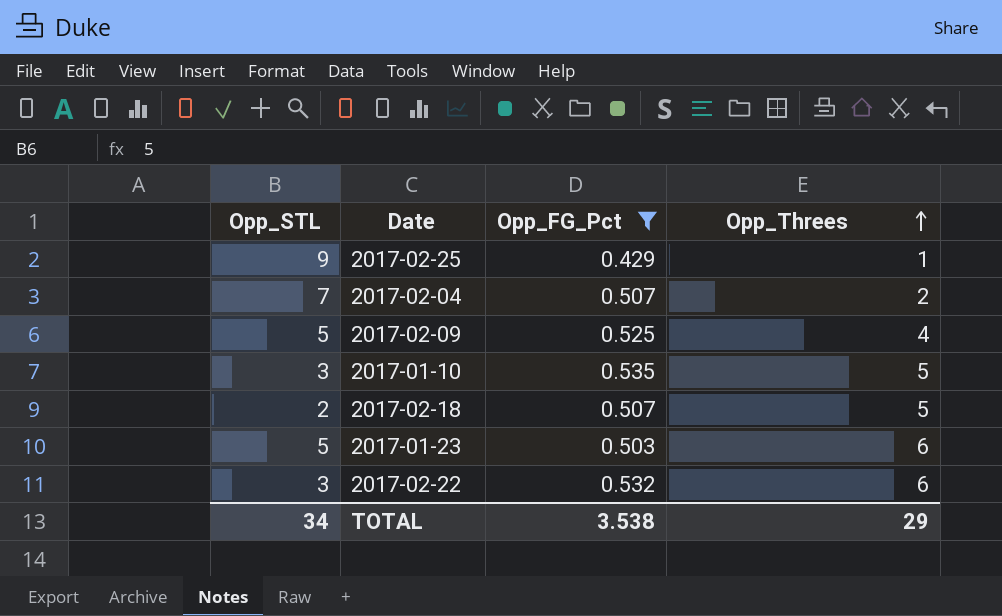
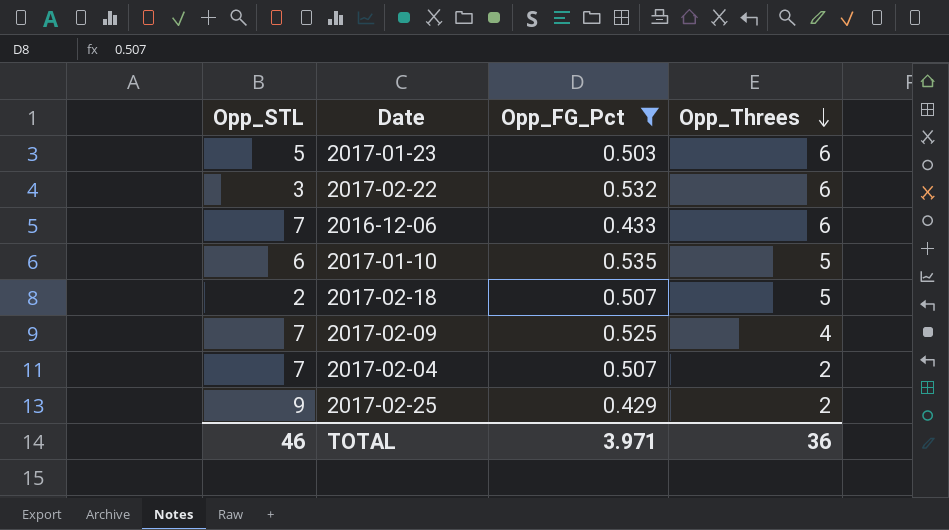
row order: Opp_Threes ascending -> Opp_Threes descending
row 2016-12-06: none -> 7 | 0.433 | 6
2017-01-10 | Opp_STL: 3 -> 6
2017-02-09 | Opp_STL: 5 -> 7
2017-02-25 | Opp_Threes: 1 -> 2
TOTAL | Opp_STL: 34 -> 46
TOTAL | Opp_FG_Pct: 3.538 -> 3.971
TOTAL | Opp_Threes: 29 -> 36

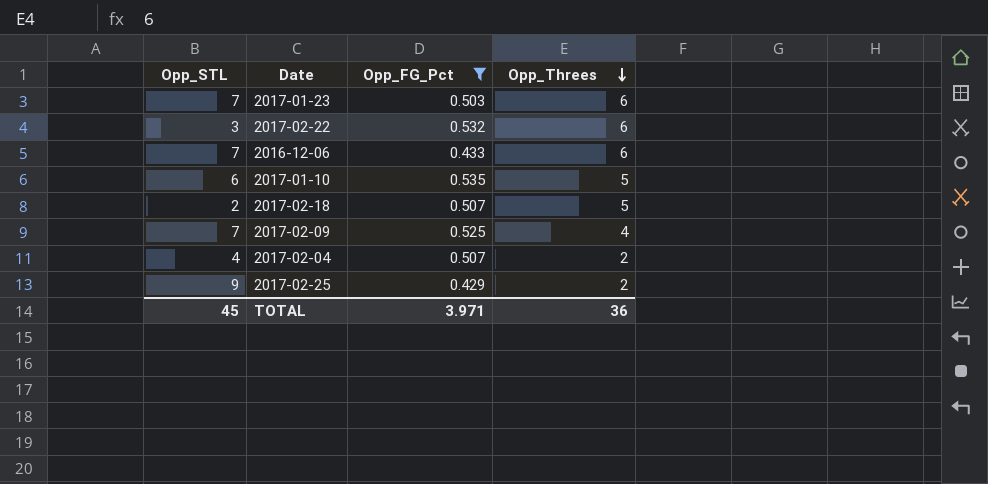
2017-01-23 | Opp_STL: 5 -> 7
2017-02-04 | Opp_STL: 7 -> 4
TOTAL | Opp_STL: 46 -> 45

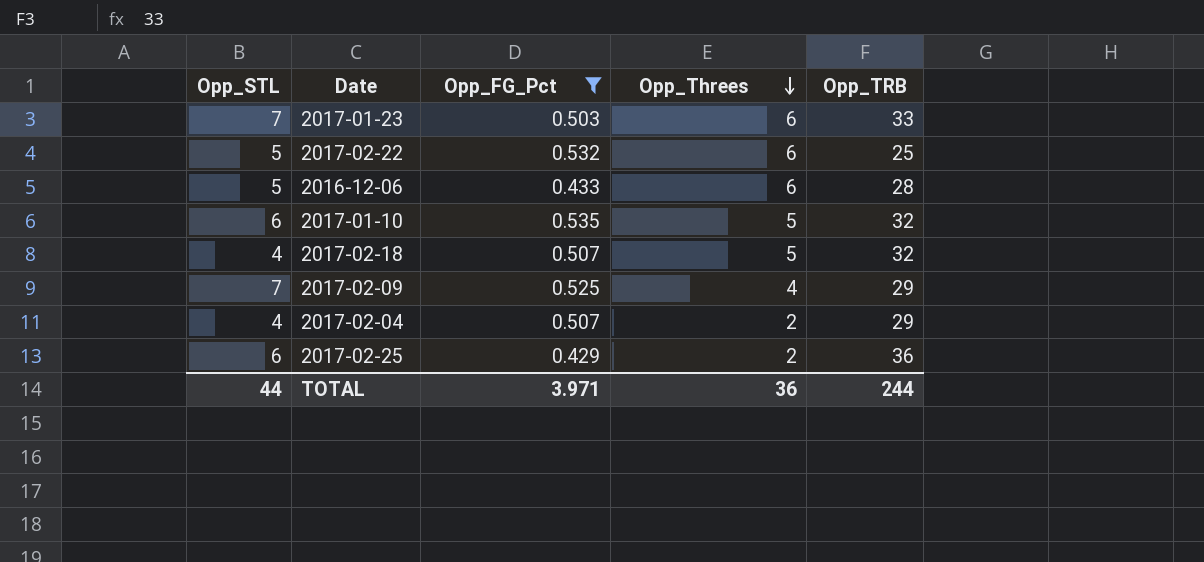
column Opp_TRB | position: none -> 5
2017-02-22 | Opp_STL: 3 -> 5
2016-12-06 | Opp_STL: 7 -> 5
2017-02-18 | Opp_STL: 2 -> 4
2017-02-25 | Opp_STL: 9 -> 6
TOTAL | Opp_STL: 45 -> 44

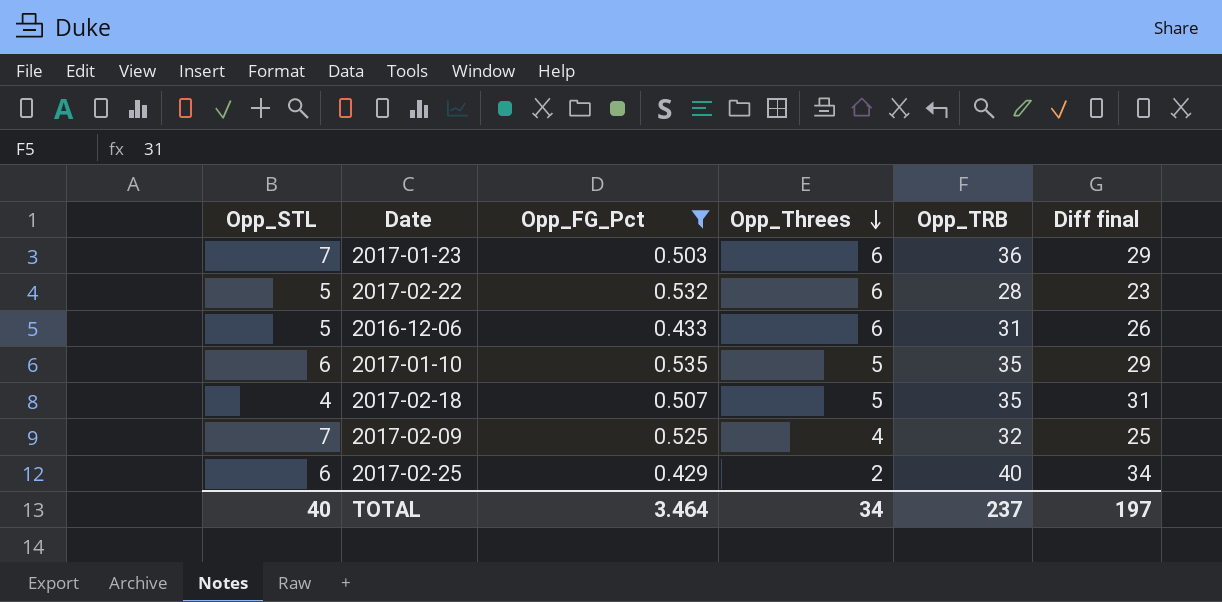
column Diff final | formula: none -> [Opp_TRB] - [Opp_STL]
row 2017-02-04: 4 | 0.507 | 2 | 29 -> none
2017-01-23 | Opp_TRB: 33 -> 36
2017-02-22 | Opp_TRB: 25 -> 28
2016-12-06 | Opp_TRB: 28 -> 31
2017-01-10 | Opp_TRB: 32 -> 35
2017-02-18 | Opp_TRB: 32 -> 35
2017-02-09 | Opp_TRB: 29 -> 32
2017-02-25 | Opp_TRB: 36 -> 40
TOTAL | Opp_STL: 44 -> 40
TOTAL | Opp_FG_Pct: 3.971 -> 3.464
TOTAL | Opp_Threes: 36 -> 34
TOTAL | Opp_TRB: 244 -> 237

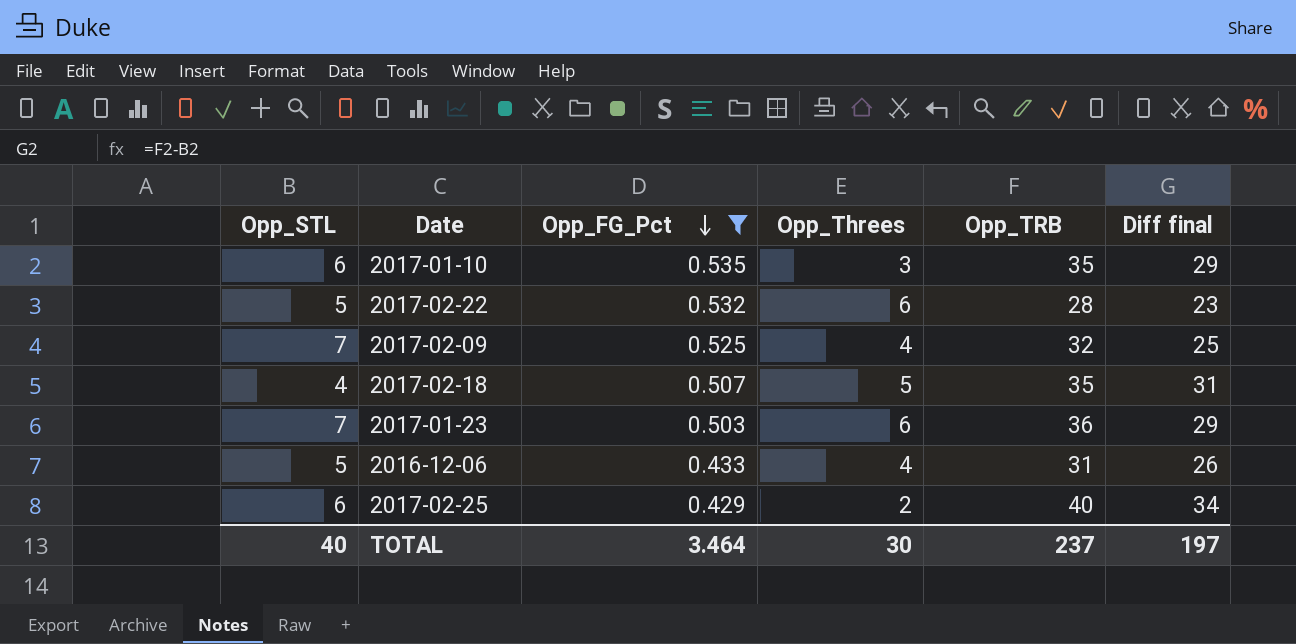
row order: Opp_Threes descending -> Opp_FG_Pct descending
2017-01-10 | Opp_Threes: 5 -> 3
2016-12-06 | Opp_Threes: 6 -> 4
TOTAL | Opp_Threes: 34 -> 30

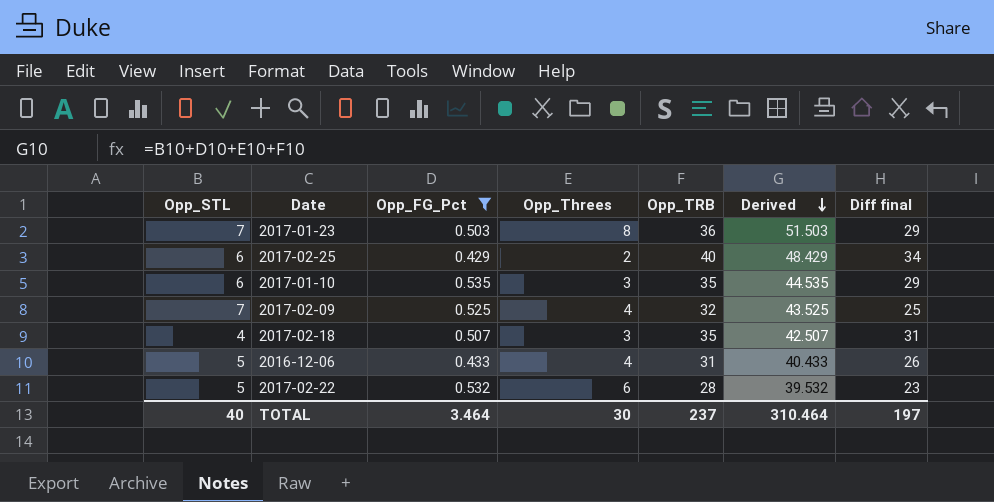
row order: Opp_FG_Pct descending -> Derived descending
column Derived | formula: none -> [Opp_STL] + [Opp_FG_Pct] + [Opp_Threes] + [Opp_TRB]
2017-01-23 | Opp_Threes: 6 -> 8
2017-02-18 | Opp_Threes: 5 -> 3

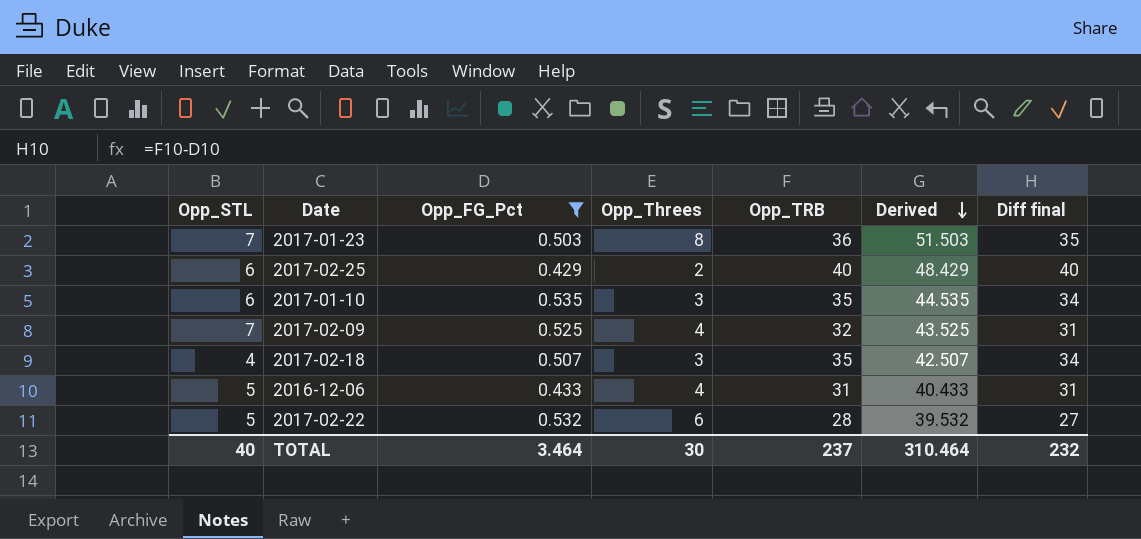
column Diff final | formula: [Opp_TRB] - [Opp_STL] -> [Opp_TRB] - [Opp_FG_Pct]
TOTAL | Diff final: 197 -> 232

